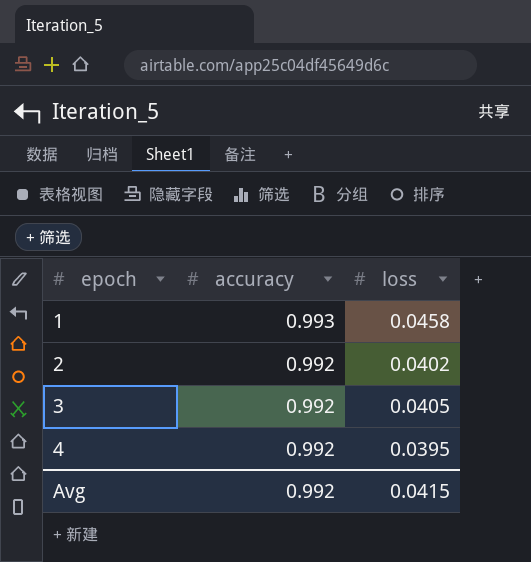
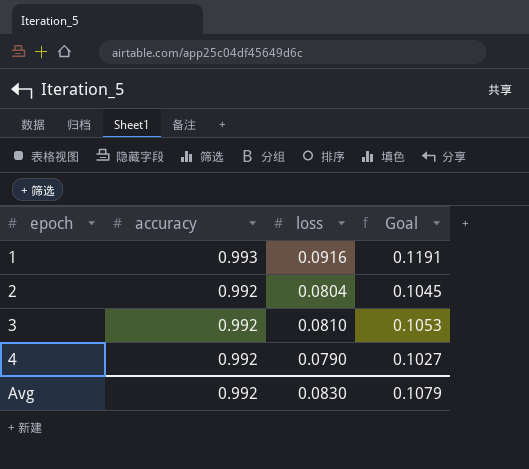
column Goal | formula: none -> [loss] * 1.3
1 | loss: 0.0458 -> 0.0916
2 | loss: 0.0402 -> 0.0804
3 | loss: 0.0405 -> 0.0810
4 | loss: 0.0395 -> 0.0790
Avg | loss: 0.0415 -> 0.0830

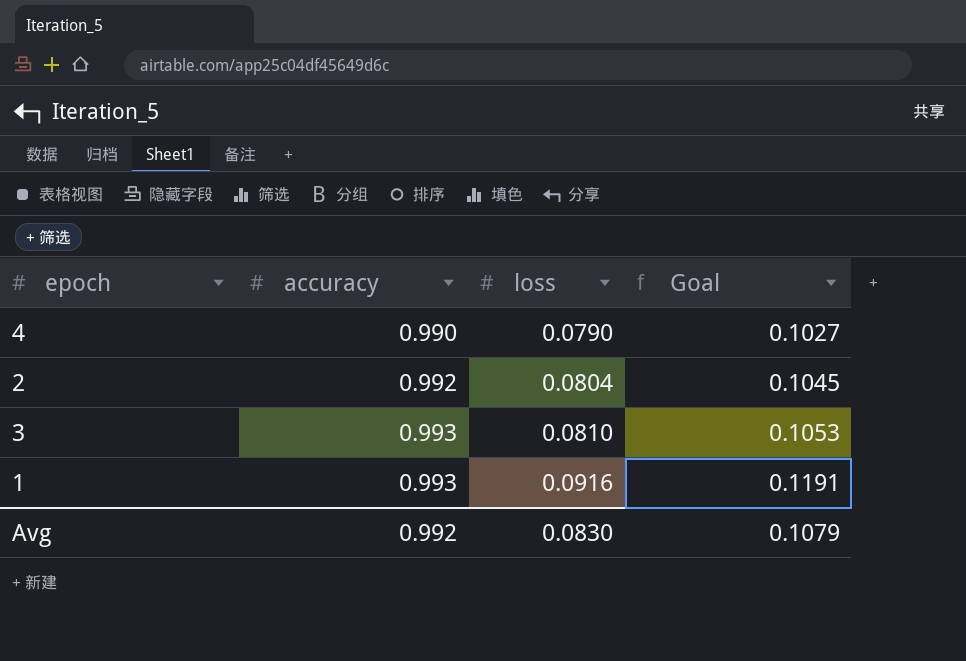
row order: epoch ascending -> accuracy ascending
4 | accuracy: 0.992 -> 0.990
3 | accuracy: 0.992 -> 0.993

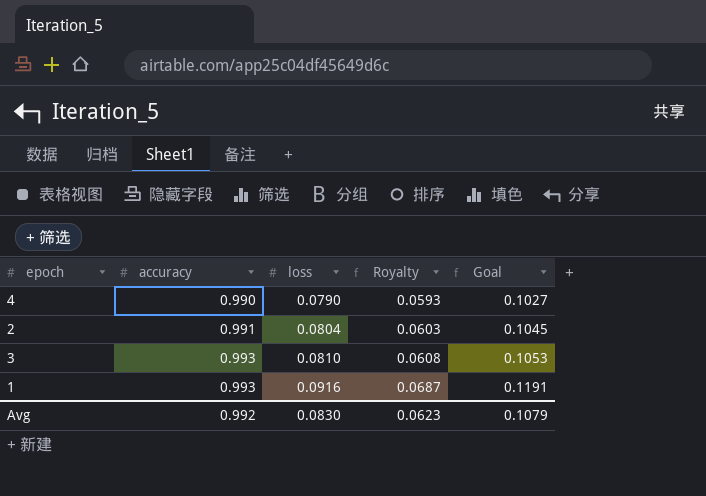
column Royalty | formula: none -> [loss] * 0.75
2 | accuracy: 0.992 -> 0.991

